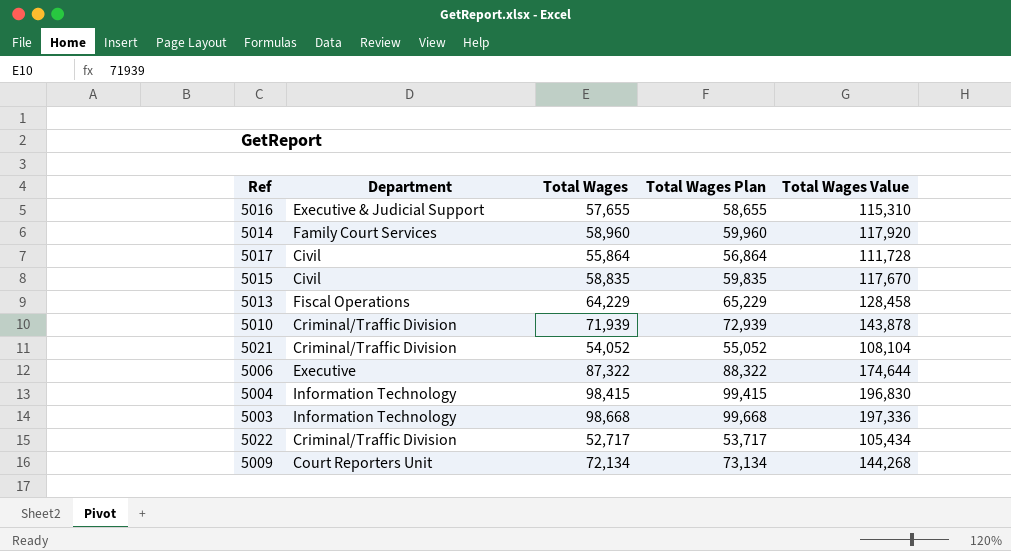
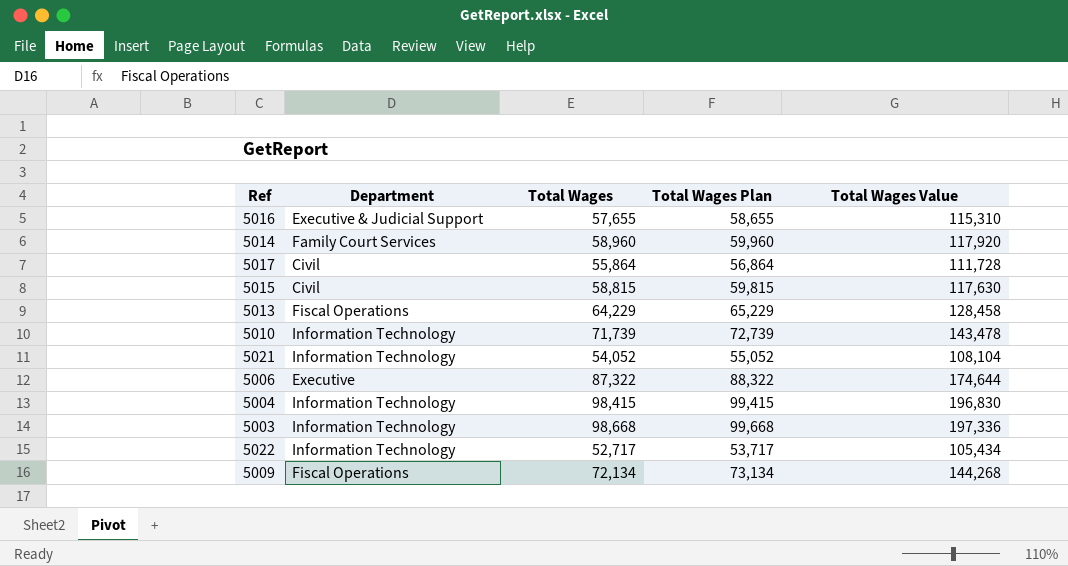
5015 | Total Wages: 58,835 -> 58,815
5015 | Total Wages Plan: 59,835 -> 59,815
5015 | Total Wages Value: 117,670 -> 117,630
5010 | Department: Criminal/Traffic Division -> Information Technology
5010 | Total Wages: 71,939 -> 71,739
5010 | Total Wages Plan: 72,939 -> 72,739
5010 | Total Wages Value: 143,878 -> 143,478
5021 | Department: Criminal/Traffic Division -> Information Technology
5022 | Department: Criminal/Traffic Division -> Information Technology
5009 | Department: Court Reporters Unit -> Fiscal Operations

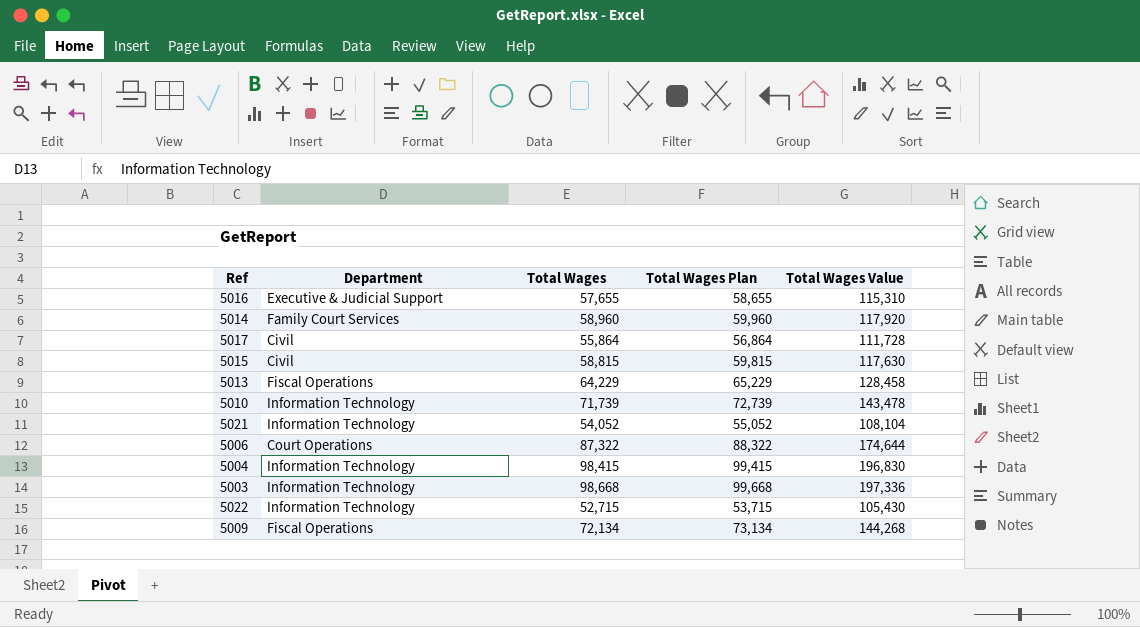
5006 | Department: Executive -> Court Operations
5022 | Total Wages: 52,717 -> 52,715
5022 | Total Wages Plan: 53,717 -> 53,715
5022 | Total Wages Value: 105,434 -> 105,430

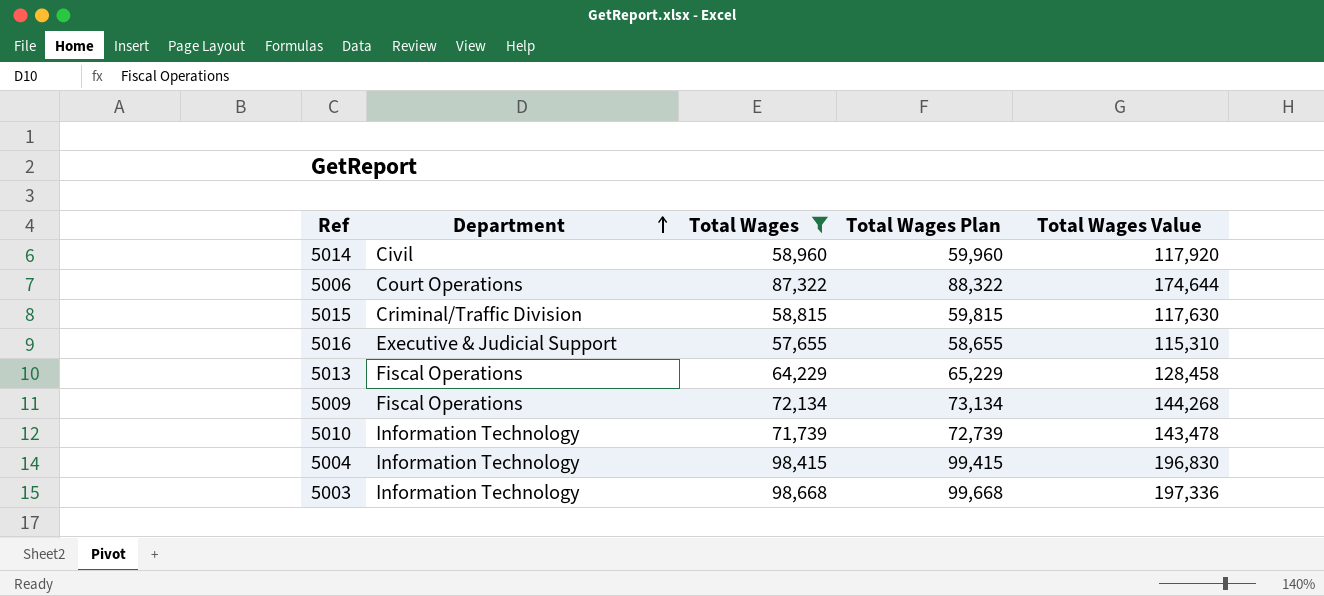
filter: none -> Total Wages >= 57,655
row order: none -> Department ascending
5014 | Department: Family Court Services -> Civil
5015 | Department: Civil -> Criminal/Traffic Division

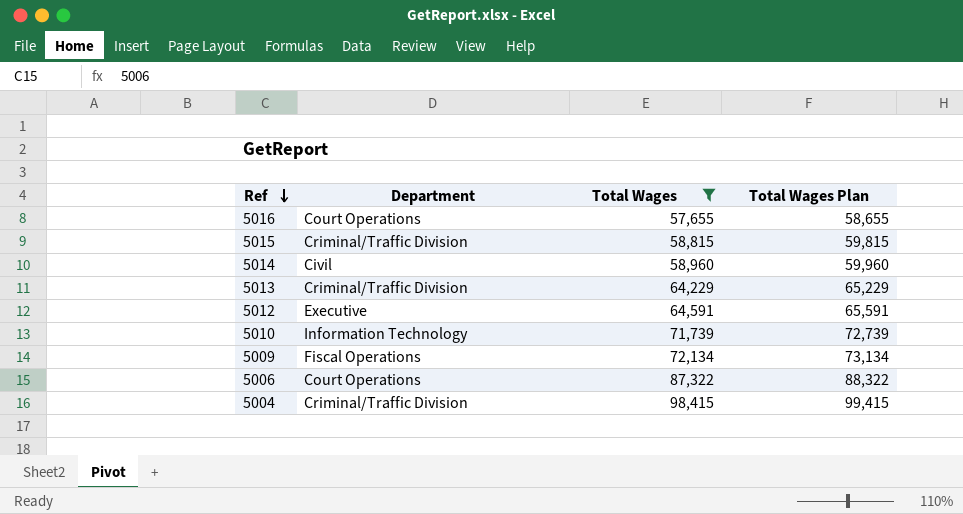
row order: Department ascending -> Ref descending
column Total Wages Value | formula: [Total Wages] * 2 -> none
row 5003: Information Technology | 98,668 | 99,668 | 197,336 -> none
5016 | Department: Executive & Judicial Support -> Court Operations
5013 | Department: Fiscal Operations -> Criminal/Traffic Division
row 5012: none -> Executive | 64,591 | 65,591
5004 | Department: Information Technology -> Criminal/Traffic Division

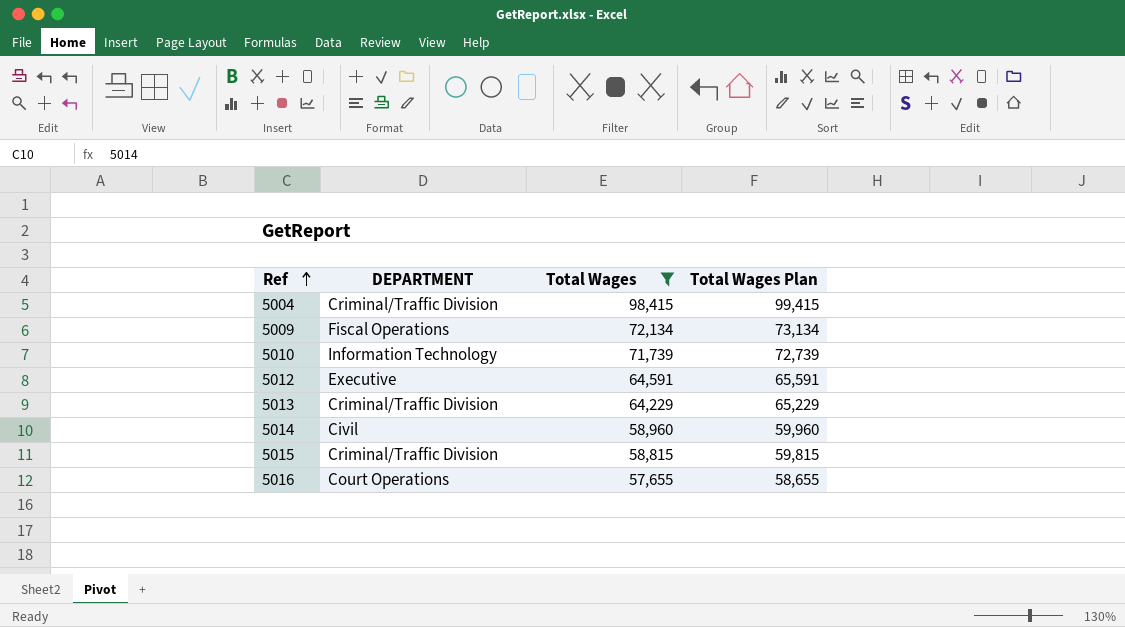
row order: Ref descending -> Ref ascending
column name: Department -> DEPARTMENT
row 5006: Court Operations | 87,322 | 88,322 -> none

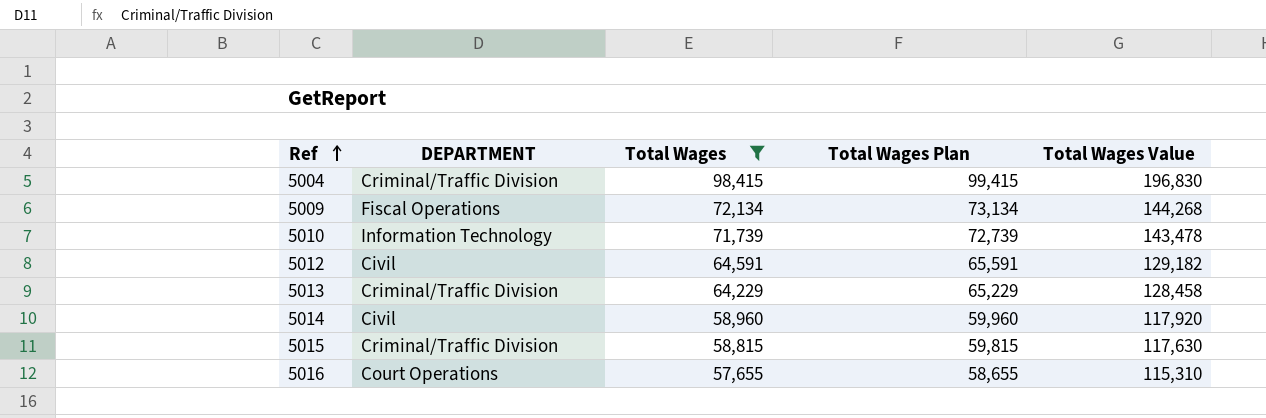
column Total Wages Value | formula: none -> [Total Wages] * 2
5012 | DEPARTMENT: Executive -> Civil

